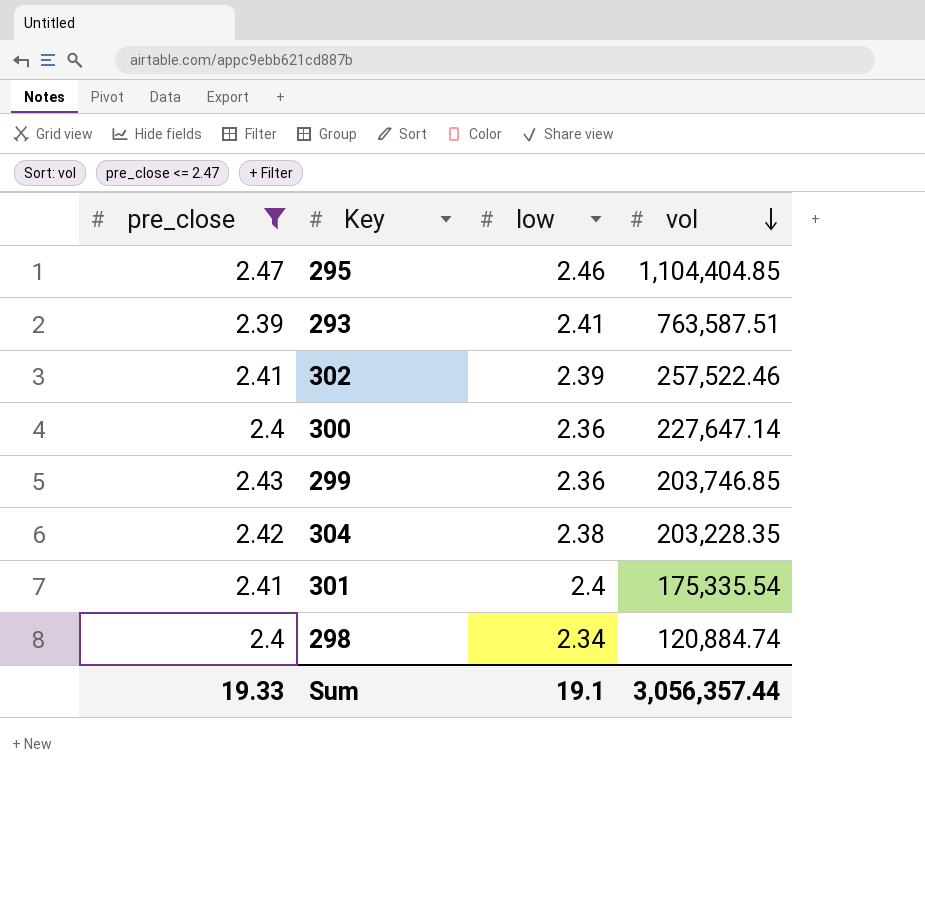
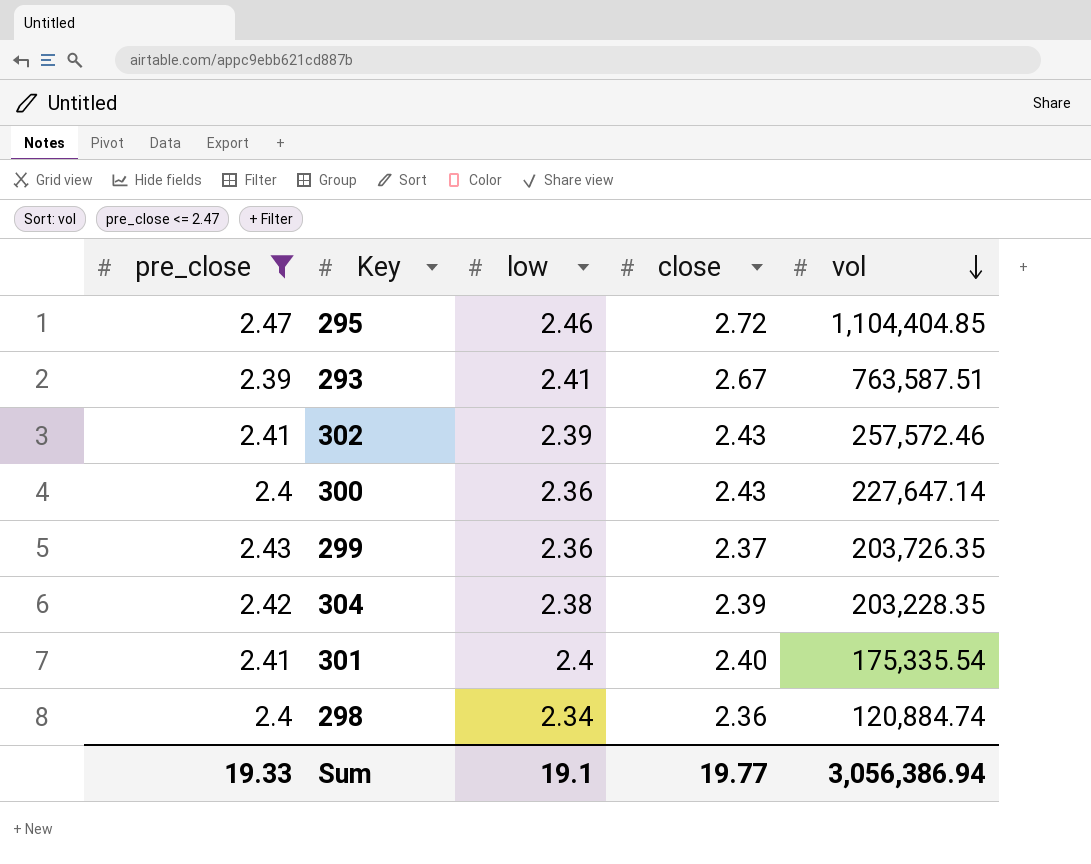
column close | position: none -> 4
302 | vol: 257,522.46 -> 257,572.46
299 | vol: 203,746.85 -> 203,726.35
Sum | vol: 3,056,357.44 -> 3,056,386.94

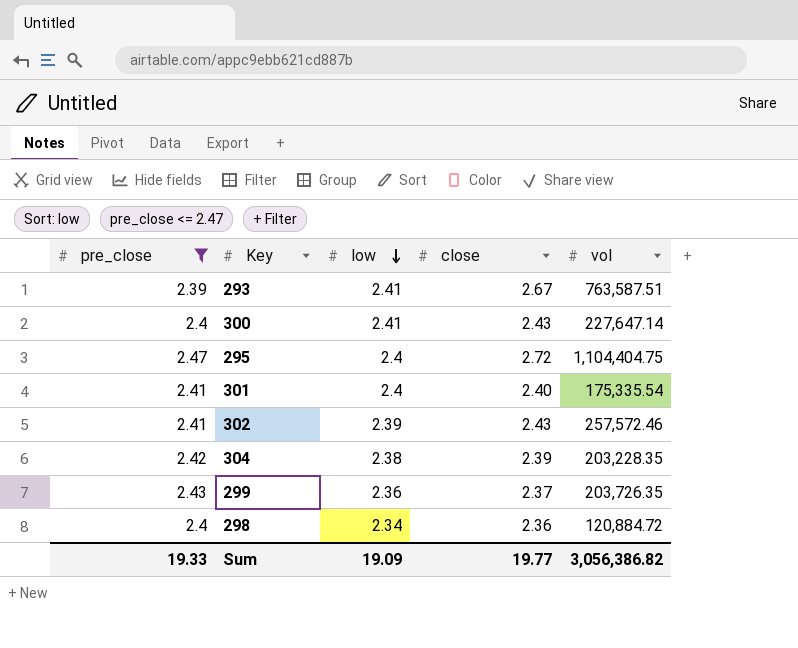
row order: vol descending -> low descending
300 | low: 2.36 -> 2.41
295 | low: 2.46 -> 2.4
295 | vol: 1,104,404.85 -> 1,104,404.75
298 | vol: 120,884.74 -> 120,884.72
Sum | low: 19.1 -> 19.09
Sum | vol: 3,056,386.94 -> 3,056,386.82

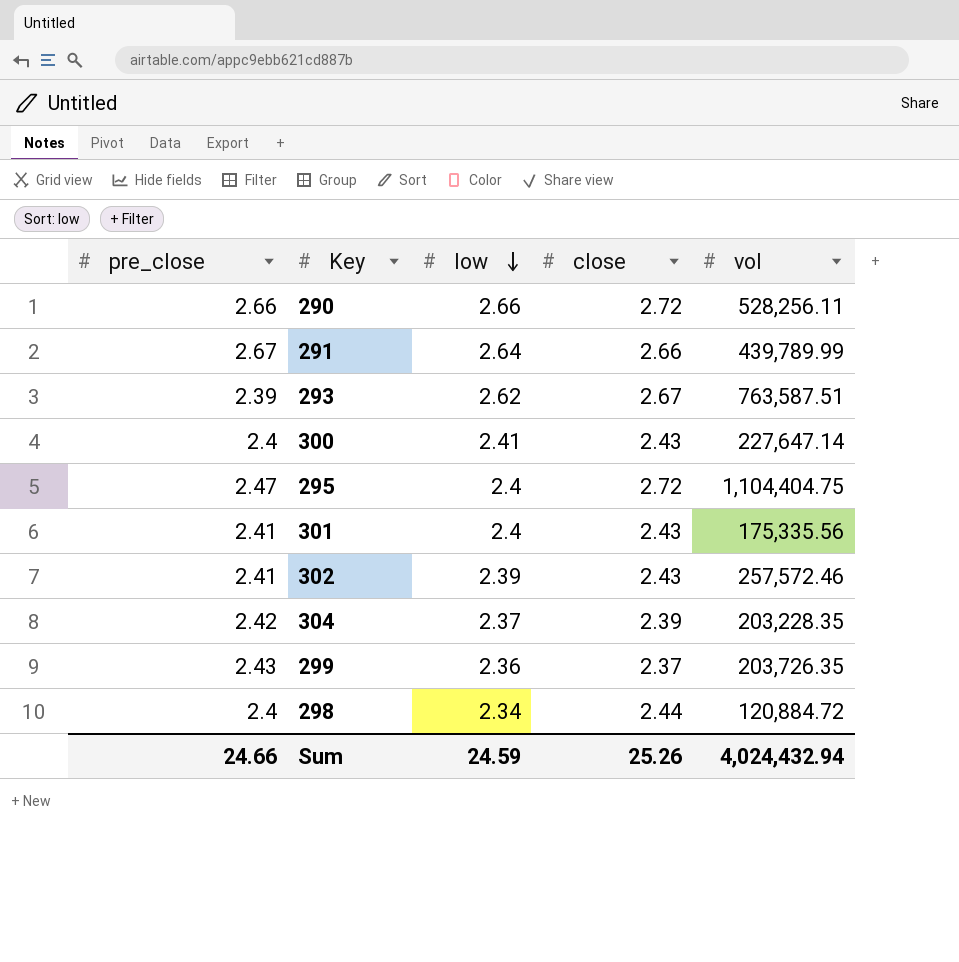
filter: pre_close <= 2.47 -> none
293 | low: 2.41 -> 2.62
301 | close: 2.40 -> 2.43
301 | vol: 175,335.54 -> 175,335.56
304 | low: 2.38 -> 2.37
298 | close: 2.36 -> 2.44
Sum | pre_close: 19.33 -> 24.66
Sum | low: 19.09 -> 24.59
Sum | close: 19.77 -> 25.26
Sum | vol: 3,056,386.82 -> 4,024,432.94

